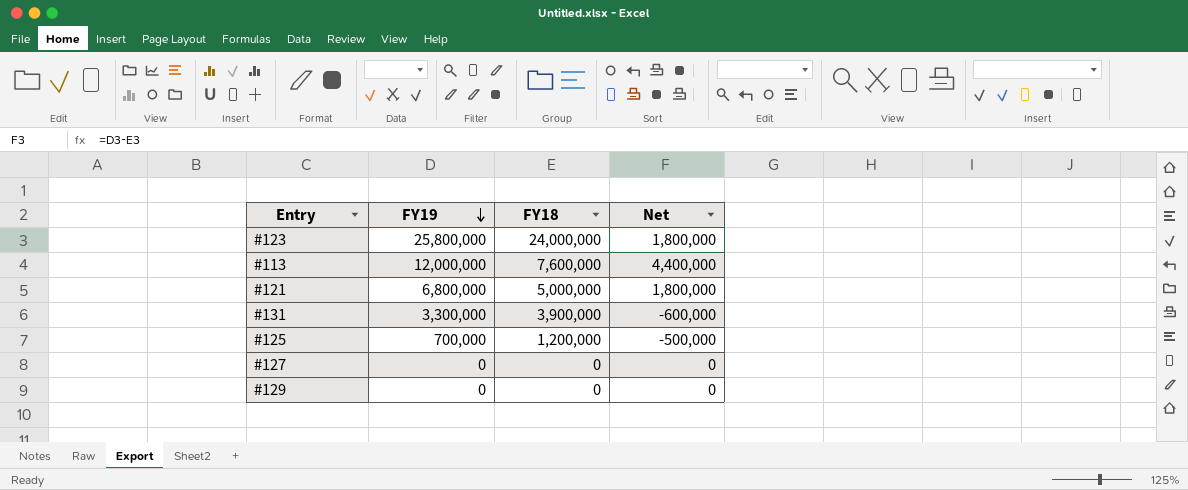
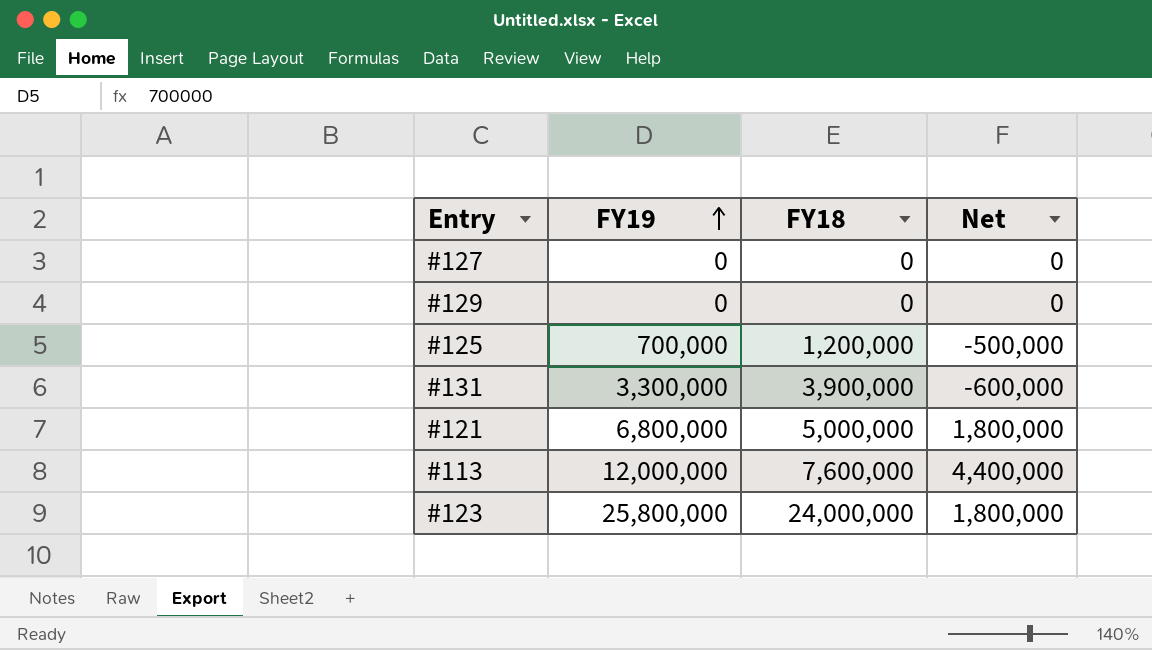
row order: FY19 descending -> FY19 ascending

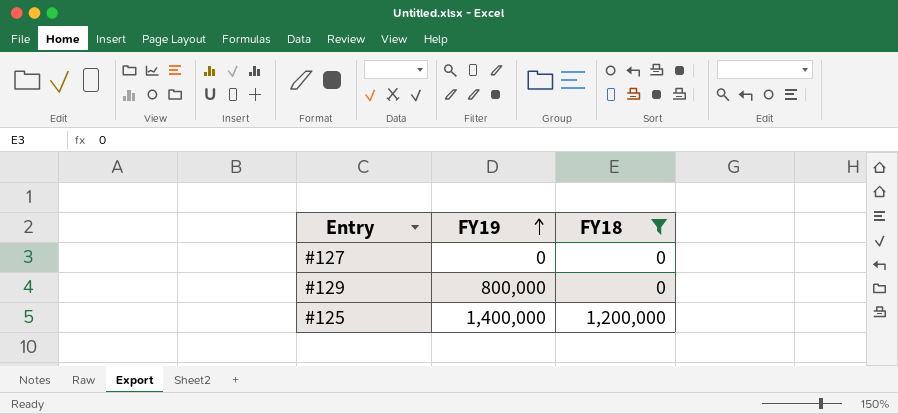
filter: none -> FY18 <= 1,200,000
column Net | formula: [FY19] - [FY18] -> none
#129 | FY19: 0 -> 800,000
#125 | FY19: 700,000 -> 1,400,000

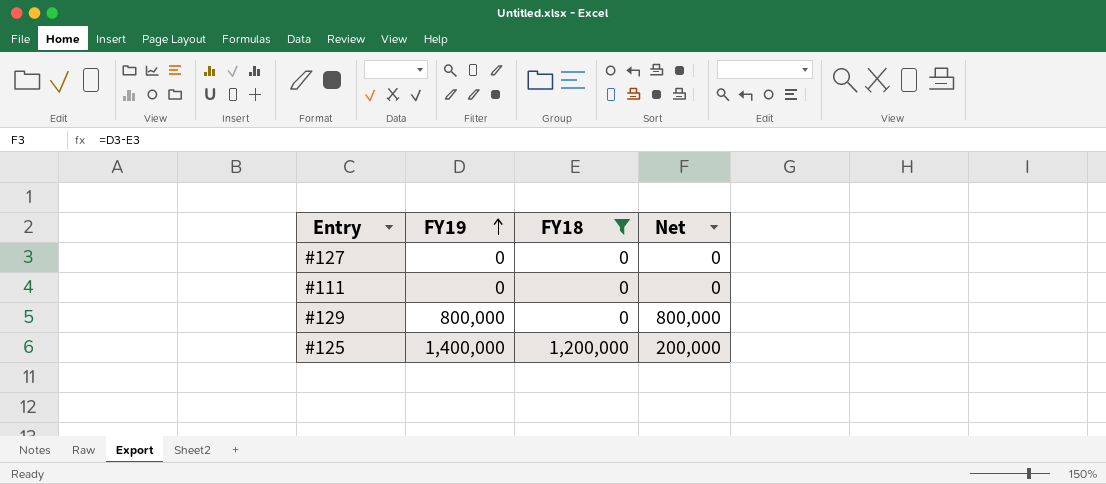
column Net | formula: none -> [FY19] - [FY18]
row #111: none -> 0 | 0 | 0

